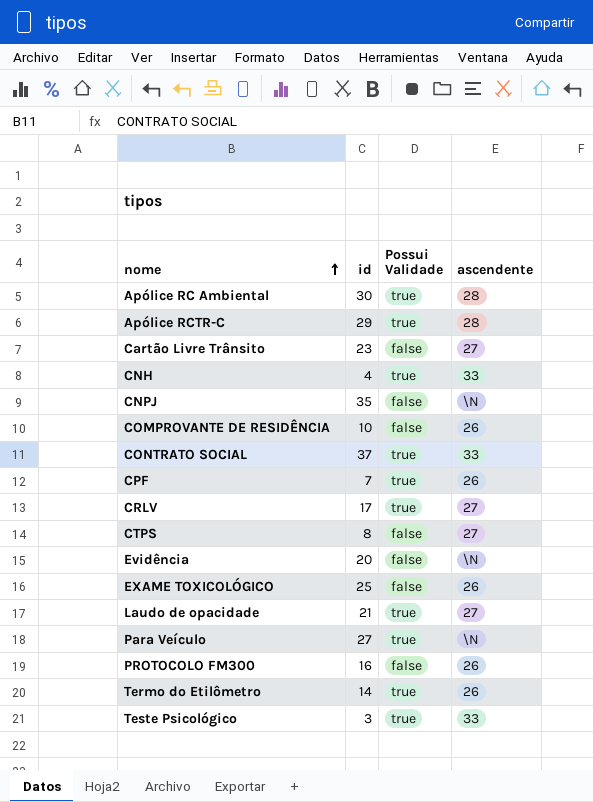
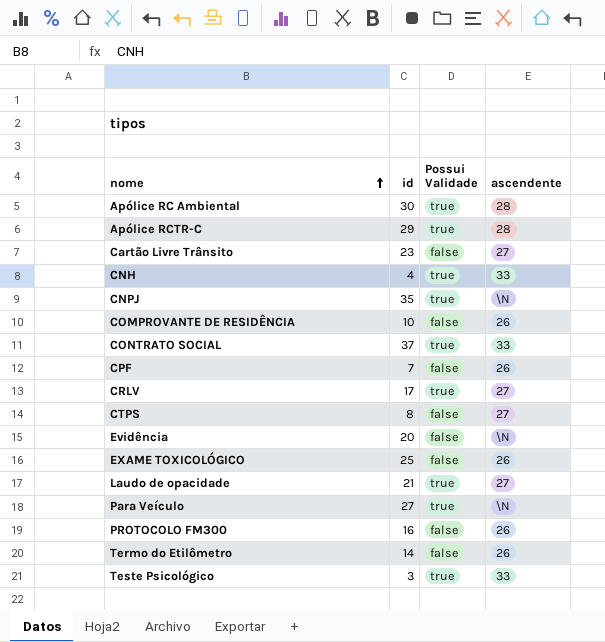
CNPJ | Possui Validade: false -> true
CPF | Possui Validade: true -> false
Termo do Etilômetro | Possui Validade: true -> false

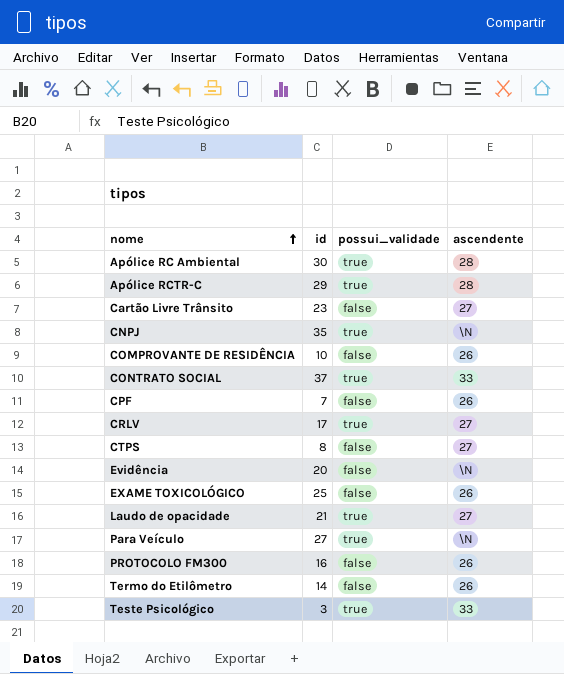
column name: Possui Validade -> possui_validade
row CNH: 4 | true | 33 -> none

